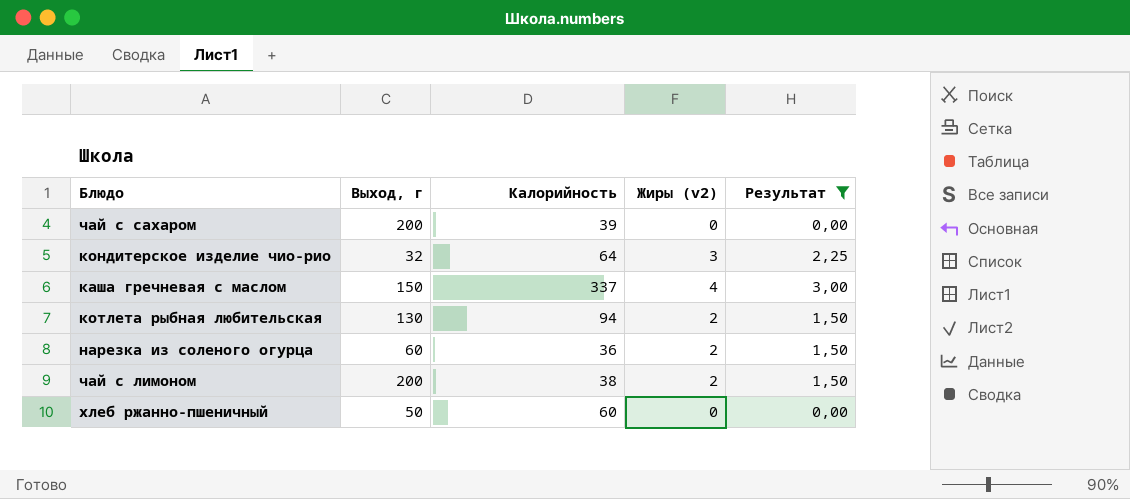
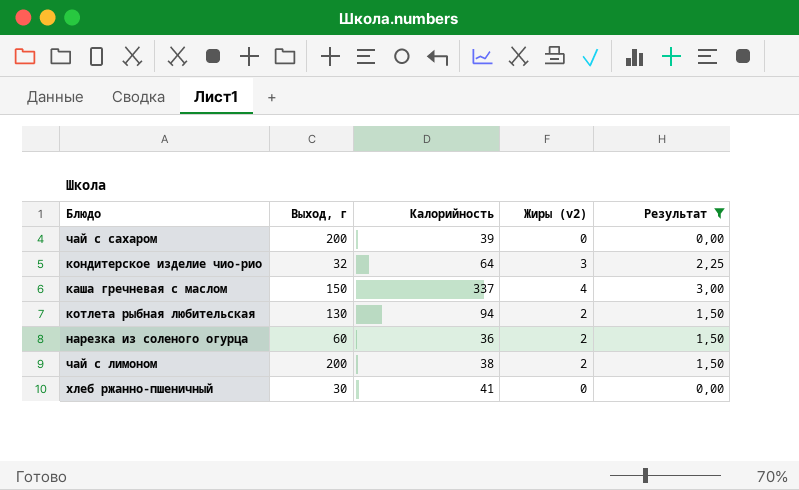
хлеб ржанно-пшеничный | Выход, г: 50 -> 30
хлеб ржанно-пшеничный | Калорийность: 60 -> 41

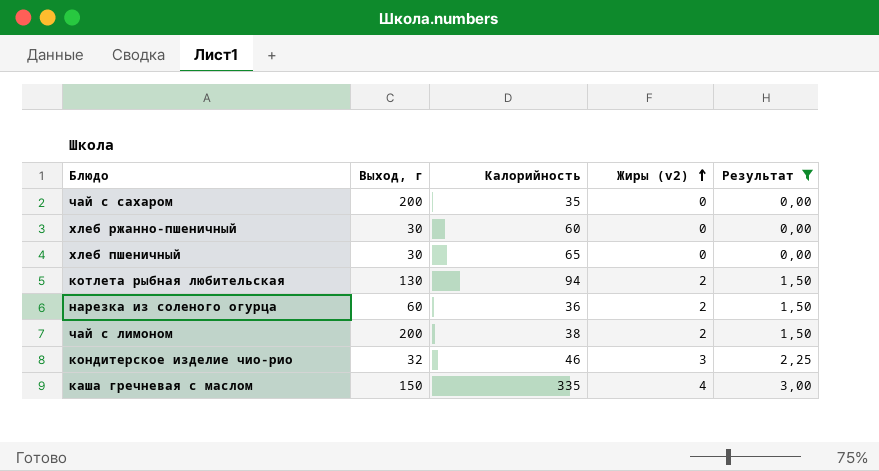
row order: none -> Жиры (v2) ascending
чай с сахаром | Калорийность: 39 -> 35
хлеб ржанно-пшеничный | Калорийность: 41 -> 60
row хлеб пшеничный: none -> 30 | 65 | 0 | 0,00
кондитерское изделие чио-рио | Калорийность: 64 -> 46
каша гречневая с маслом | Калорийность: 337 -> 335

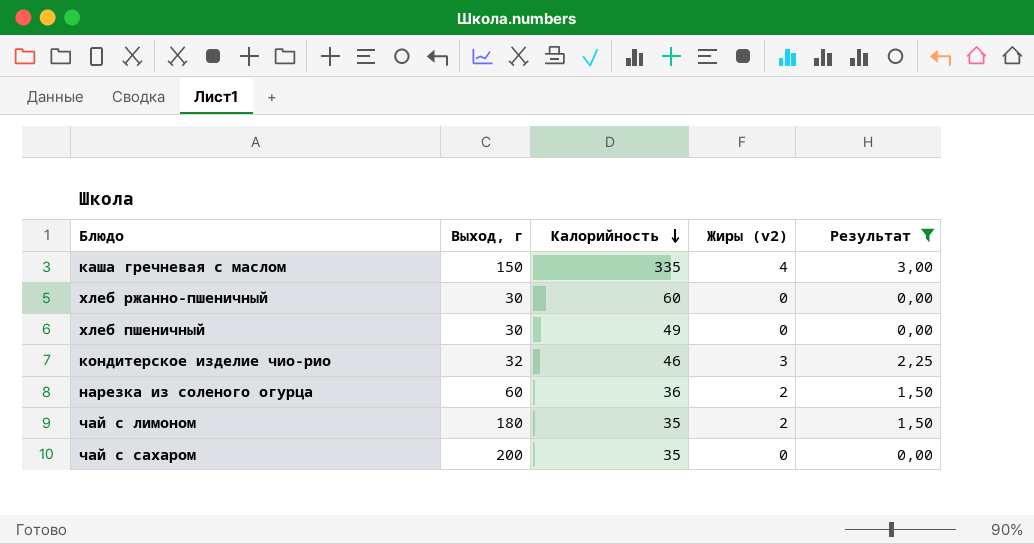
row order: Жиры (v2) ascending -> Калорийность descending
row котлета рыбная любительская: 130 | 94 | 2 | 1,50 -> none
хлеб пшеничный | Калорийность: 65 -> 49
чай с лимоном | Выход, г: 200 -> 180
чай с лимоном | Калорийность: 38 -> 35

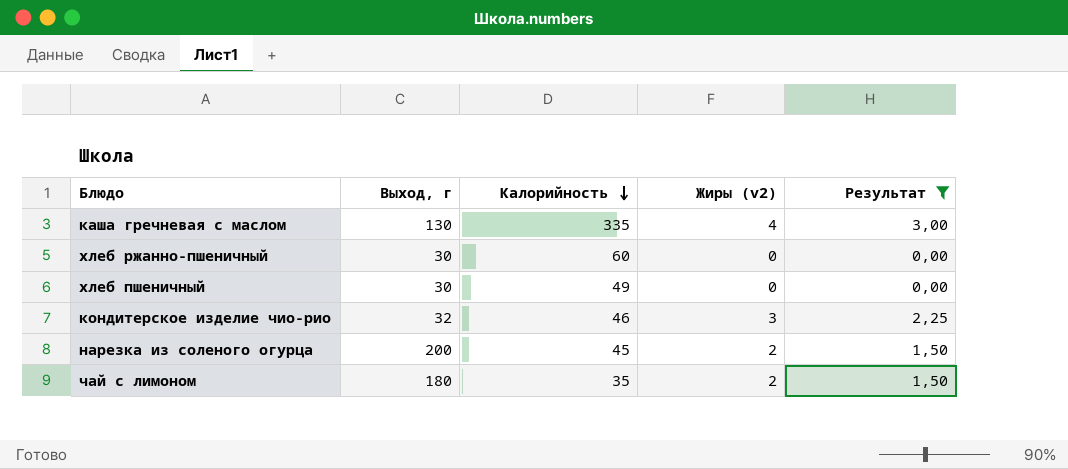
row чай с сахаром: 200 | 35 | 0 | 0,00 -> none
каша гречневая с маслом | Выход, г: 150 -> 130
нарезка из соленого огурца | Выход, г: 60 -> 200
нарезка из соленого огурца | Калорийность: 36 -> 45

